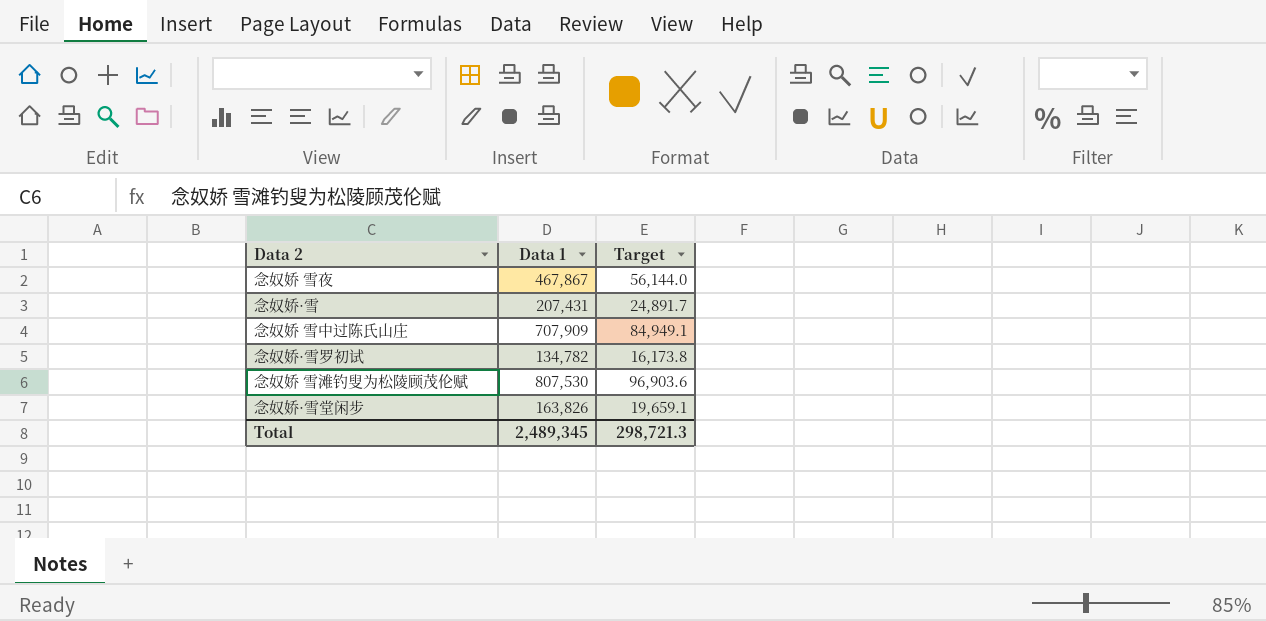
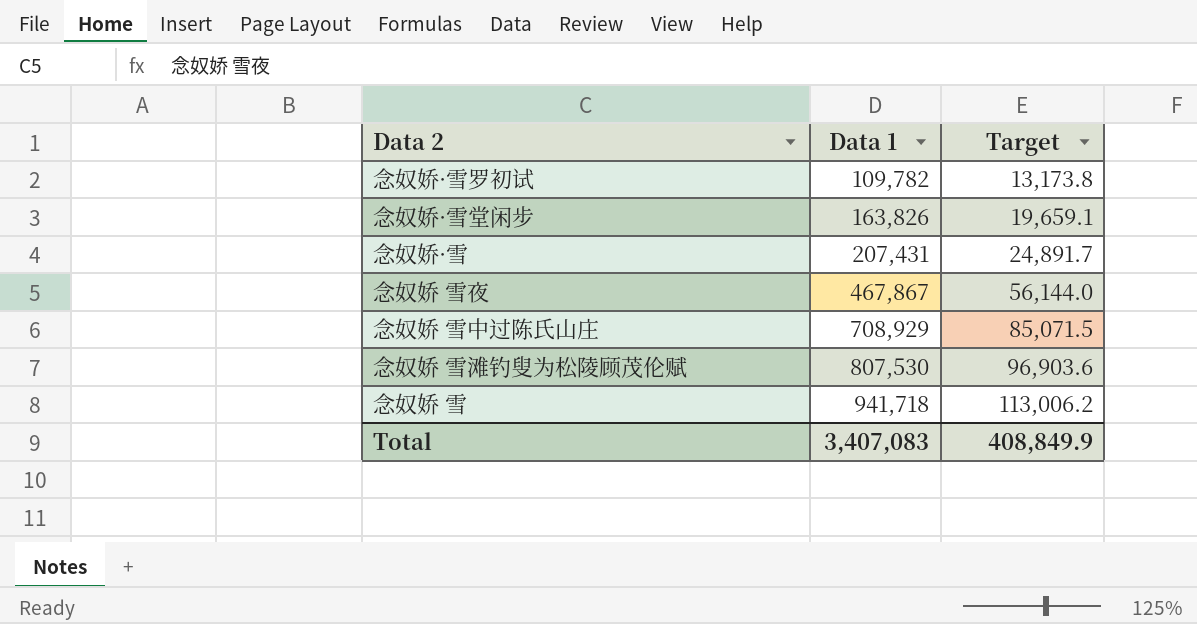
row order: none -> Data 1 ascending
念奴娇·雪罗初试 | Data 1: 134,782 -> 109,782
念奴娇·雪罗初试 | Target: 16,173.8 -> 13,173.8
念奴娇 雪中过陈氏山庄 | Data 1: 707,909 -> 708,929
念奴娇 雪中过陈氏山庄 | Target: 84,949.1 -> 85,071.5
row 念奴娇 雪: none -> 941,718 | 113,006.2
Total | Data 1: 2,489,345 -> 3,407,083
Total | Target: 298,721.3 -> 408,849.9

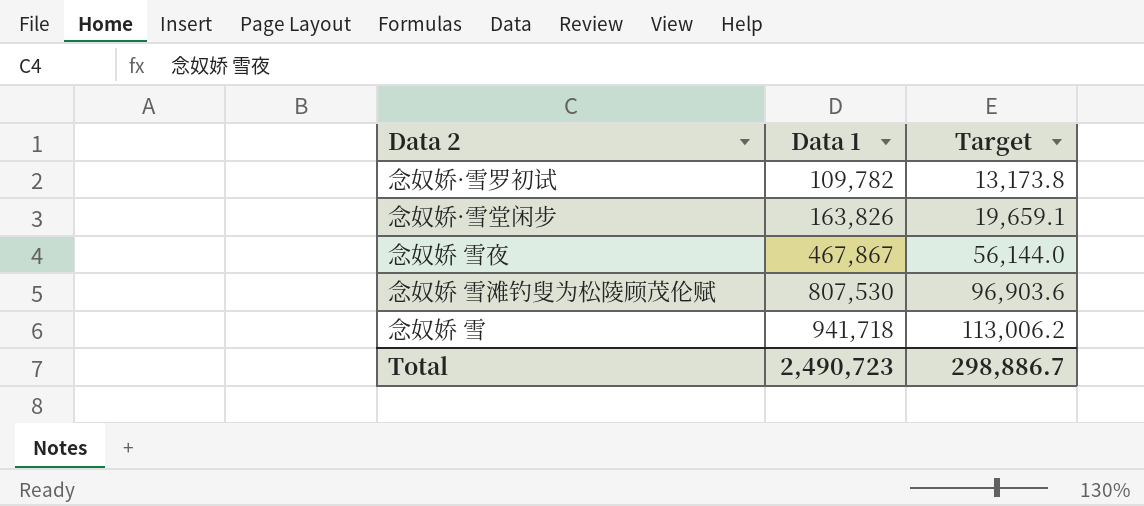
row 念奴娇·雪: 207,431 | 24,891.7 -> none
row 念奴娇 雪中过陈氏山庄: 708,929 | 85,071.5 -> none
Total | Data 1: 3,407,083 -> 2,490,723
Total | Target: 408,849.9 -> 298,886.7

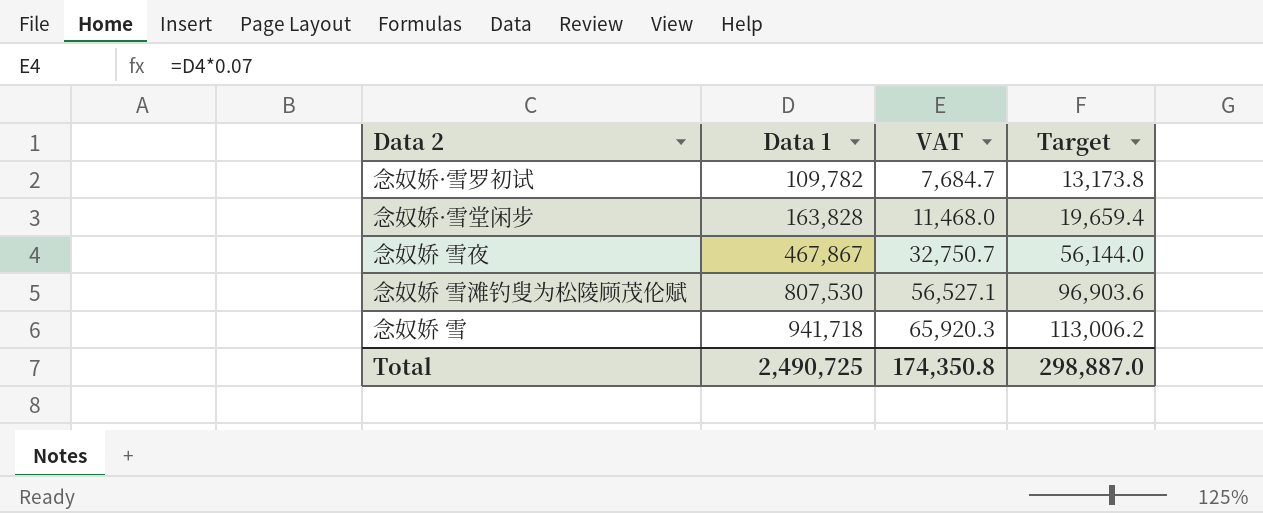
column VAT | formula: none -> [Data 1] * 0.07
念奴娇·雪堂闲步 | Data 1: 163,826 -> 163,828
念奴娇·雪堂闲步 | Target: 19,659.1 -> 19,659.4
Total | Data 1: 2,490,723 -> 2,490,725
Total | Target: 298,886.7 -> 298,887.0

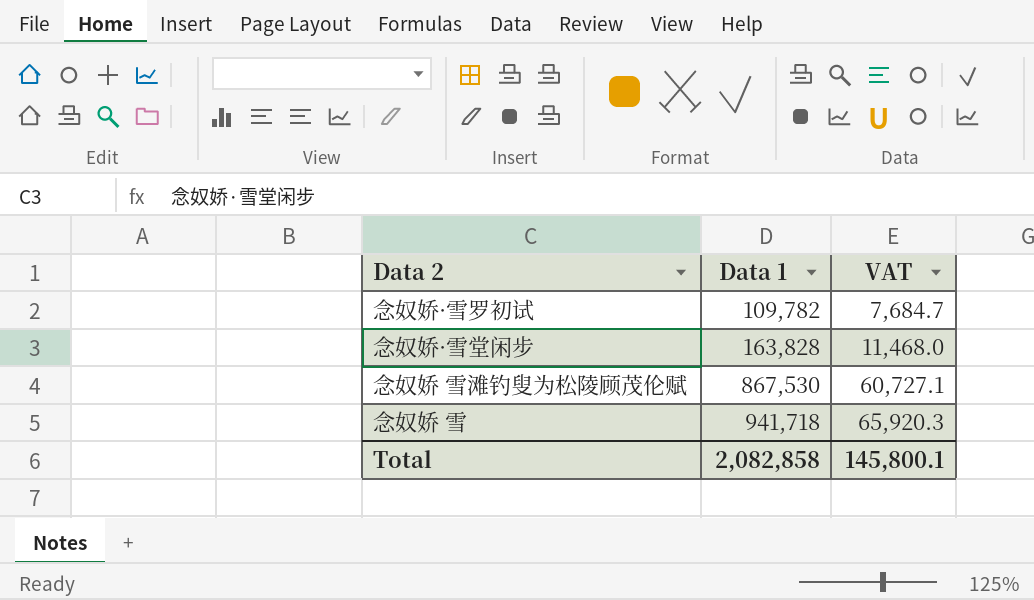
column Target | formula: [Data 1] * 0.12 -> none
row 念奴娇 雪夜: 467,867 | 32,750.7 | 56,144.0 -> none
念奴娇 雪滩钓叟为松陵顾茂伦赋 | Data 1: 807,530 -> 867,530
念奴娇 雪滩钓叟为松陵顾茂伦赋 | VAT: 56,527.1 -> 60,727.1
Total | Data 1: 2,490,725 -> 2,082,858
Total | VAT: 174,350.8 -> 145,800.1

